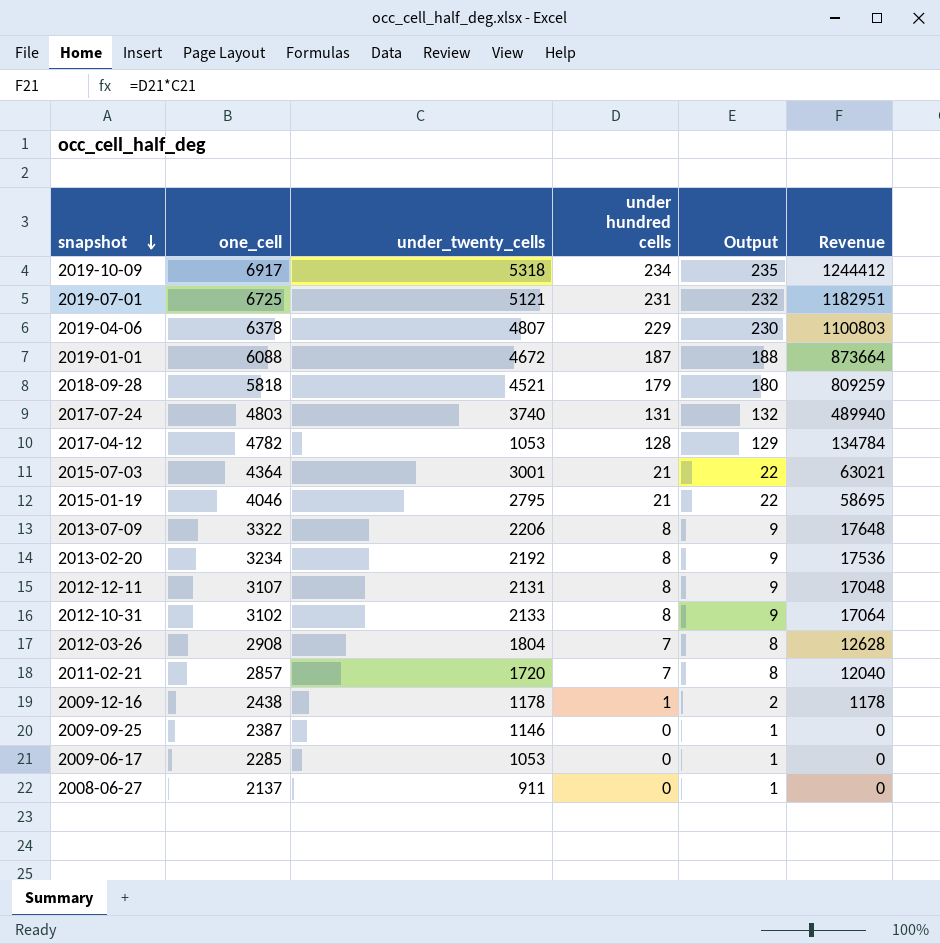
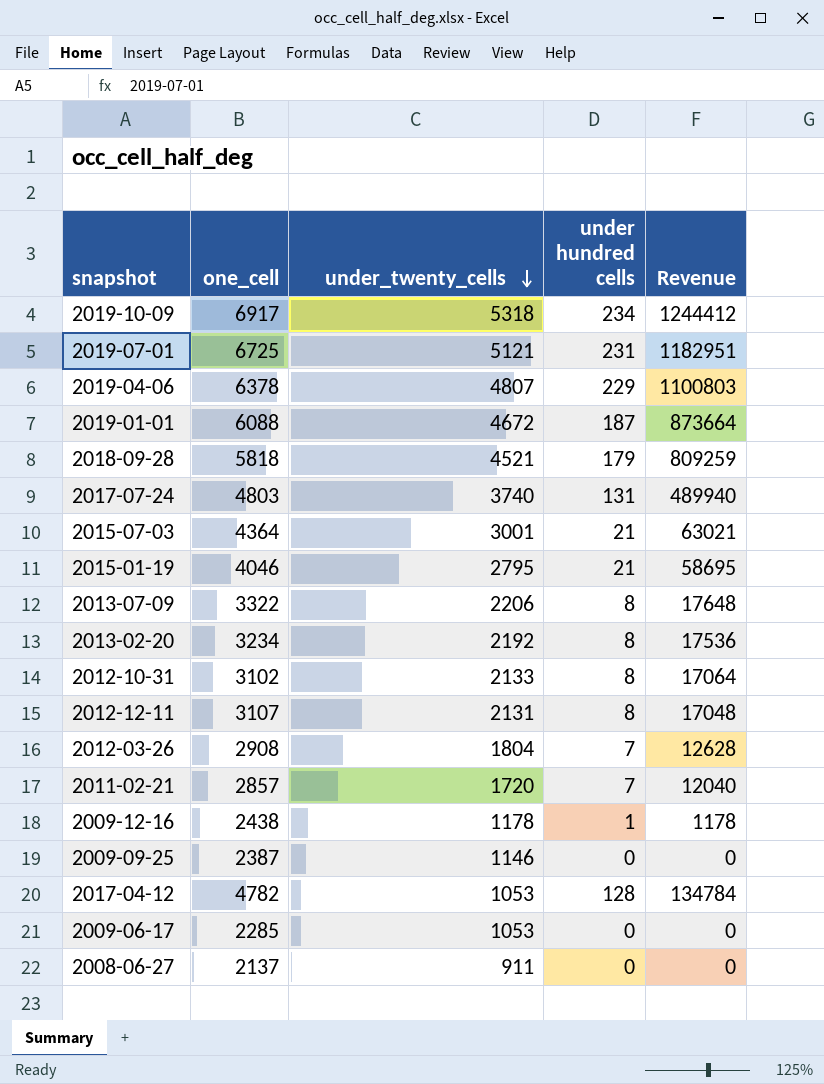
row order: snapshot descending -> under_twenty_cells descending
column Output | formula: [under hundred cells] + 1 -> none

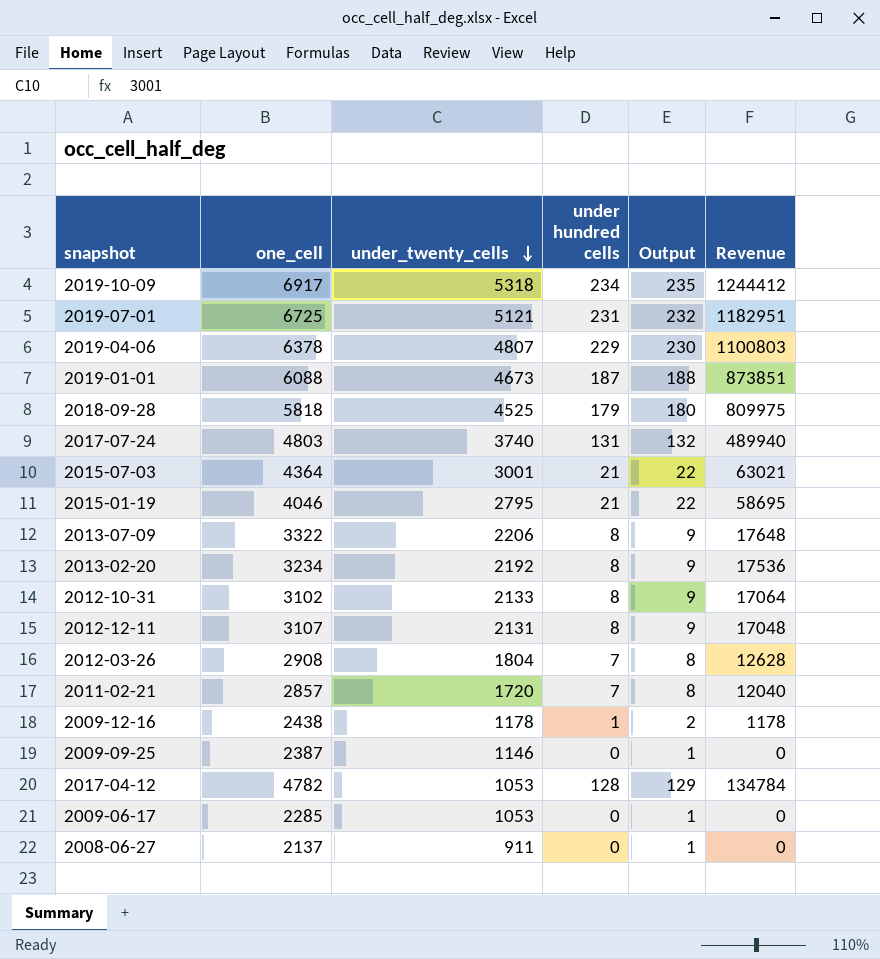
column Output | formula: none -> [under hundred cells] + 1
2019-01-01 | under_twenty_cells: 4672 -> 4673
2019-01-01 | Revenue: 873664 -> 873851
2018-09-28 | under_twenty_cells: 4521 -> 4525
2018-09-28 | Revenue: 809259 -> 809975

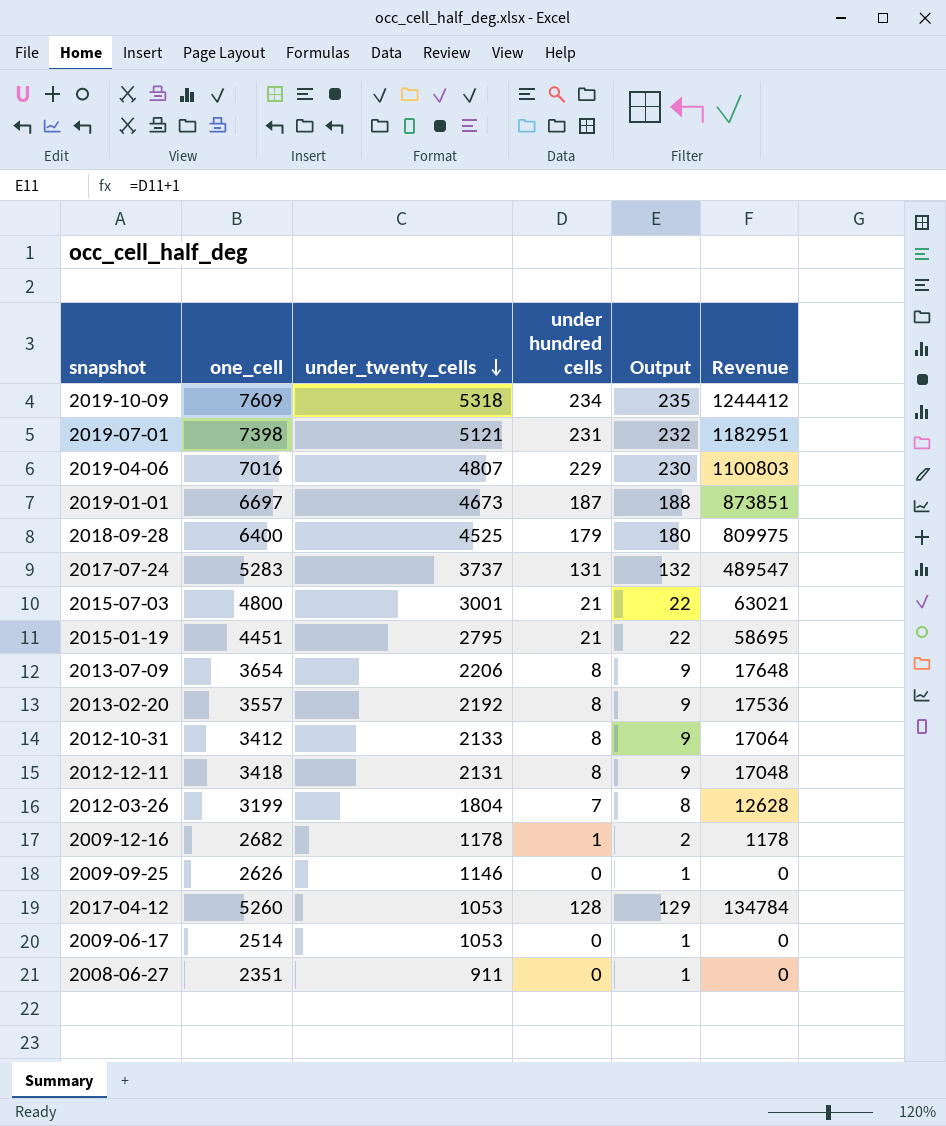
row 2011-02-21: 2857 | 1720 | 7 | 8 | 12040 -> none
2019-10-09 | one_cell: 6917 -> 7609
2019-07-01 | one_cell: 6725 -> 7398
2019-04-06 | one_cell: 6378 -> 7016
2019-01-01 | one_cell: 6088 -> 6697
2018-09-28 | one_cell: 5818 -> 6400
2017-07-24 | one_cell: 4803 -> 5283
2017-07-24 | under_twenty_cells: 3740 -> 3737
2017-07-24 | Revenue: 489940 -> 489547
2015-07-03 | one_cell: 4364 -> 4800
2015-01-19 | one_cell: 4046 -> 4451
2013-07-09 | one_cell: 3322 -> 3654
2013-02-20 | one_cell: 3234 -> 3557
2012-10-31 | one_cell: 3102 -> 3412
2012-12-11 | one_cell: 3107 -> 3418
2012-03-26 | one_cell: 2908 -> 3199
2009-12-16 | one_cell: 2438 -> 2682
2009-09-25 | one_cell: 2387 -> 2626
2017-04-12 | one_cell: 4782 -> 5260
2009-06-17 | one_cell: 2285 -> 2514
2008-06-27 | one_cell: 2137 -> 2351

